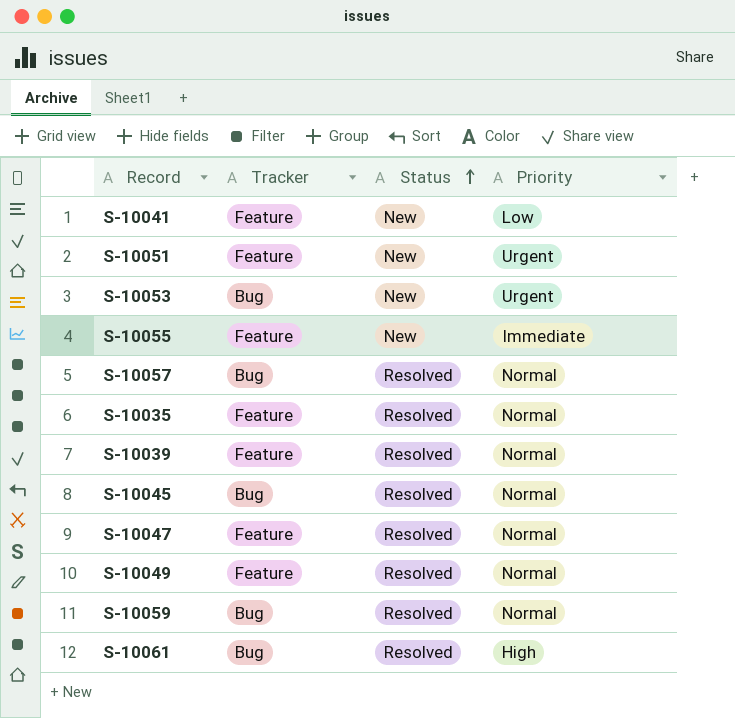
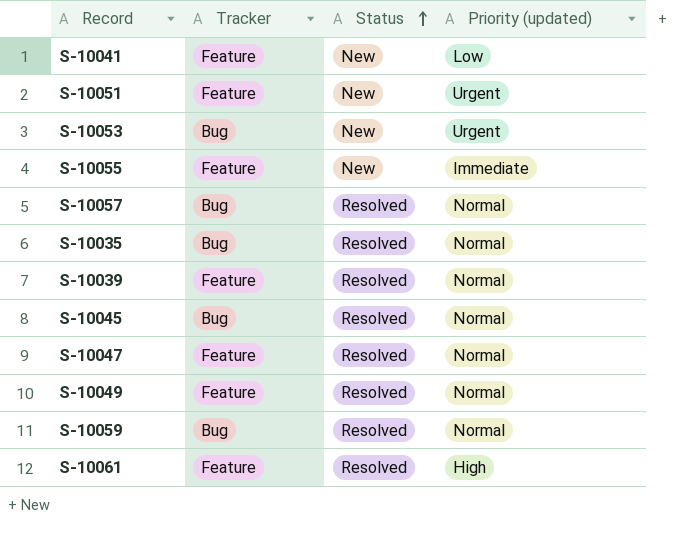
column name: Priority -> Priority (updated)
S-10035 | Tracker: Feature -> Bug
S-10061 | Tracker: Bug -> Feature

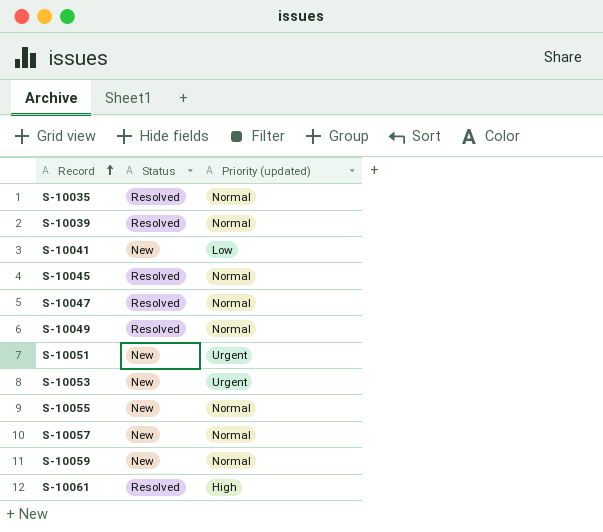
row order: Status ascending -> Record ascending
column Tracker | position: 2 -> none
S-10055 | Priority (updated): Immediate -> Normal
S-10057 | Status: Resolved -> New
S-10059 | Status: Resolved -> New

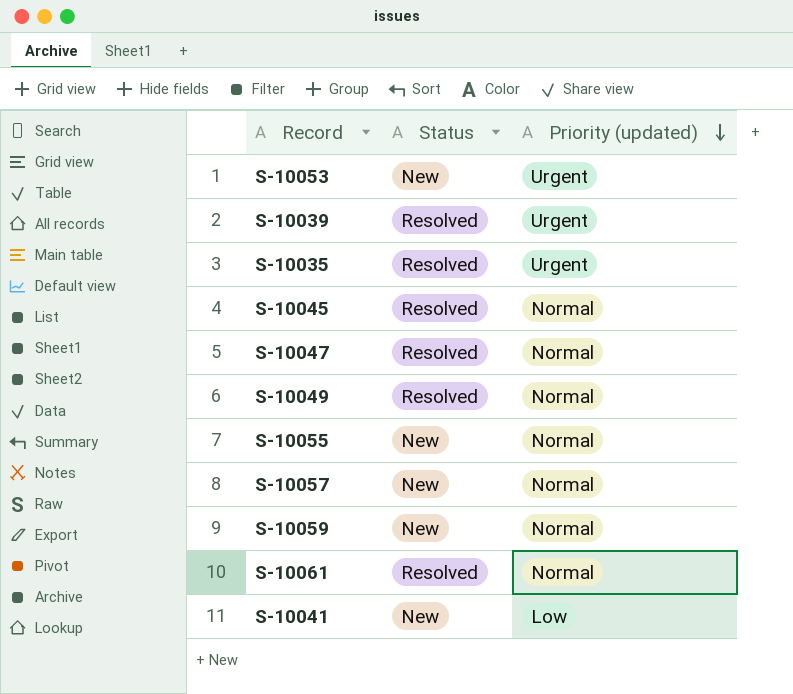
row order: Record ascending -> Priority (updated) descending
row S-10051: New | Urgent -> none
S-10039 | Priority (updated): Normal -> Urgent
S-10035 | Priority (updated): Normal -> Urgent
S-10061 | Priority (updated): High -> Normal

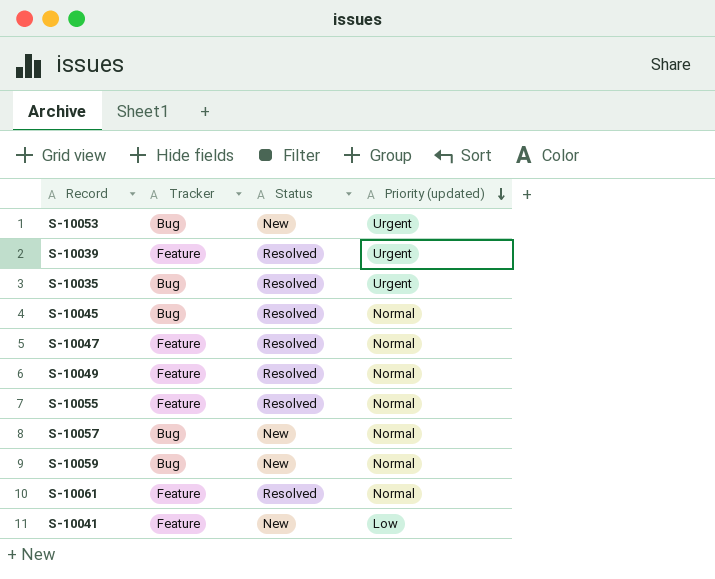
column Tracker | position: none -> 2
S-10055 | Status: New -> Resolved

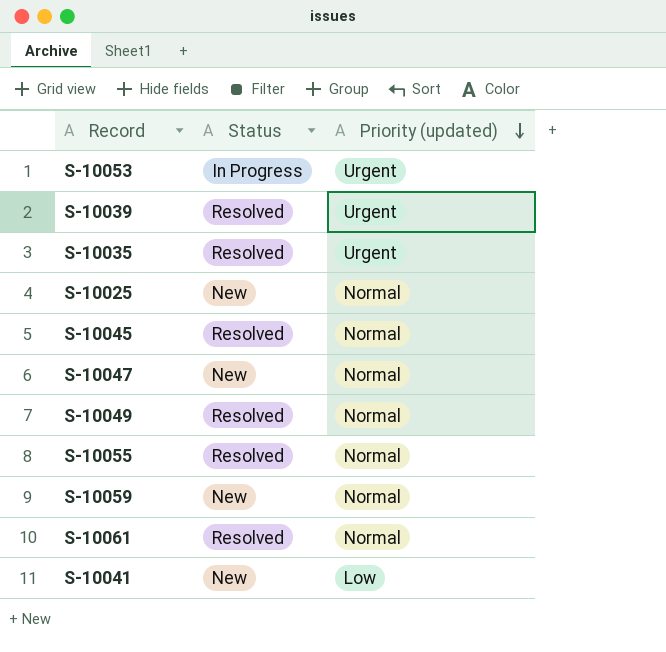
column Tracker | position: 2 -> none
row S-10057: Bug | New | Normal -> none
S-10053 | Status: New -> In Progress
row S-10025: none -> New | Normal
S-10047 | Status: Resolved -> New

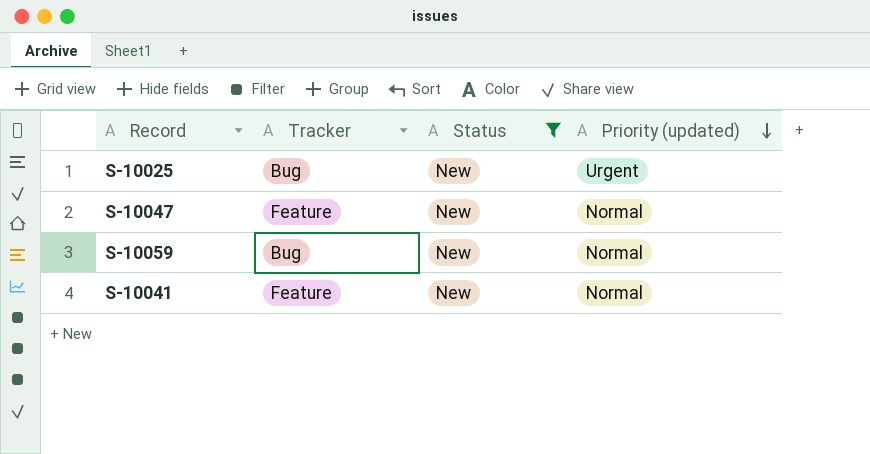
filter: none -> Status = New
column Tracker | position: none -> 2
S-10025 | Priority (updated): Normal -> Urgent
S-10041 | Priority (updated): Low -> Normal

